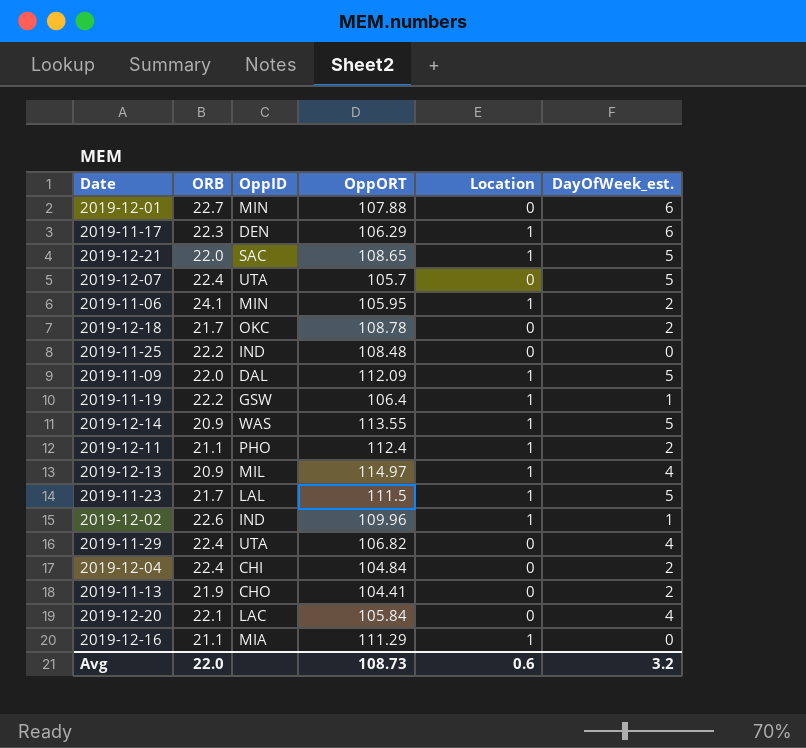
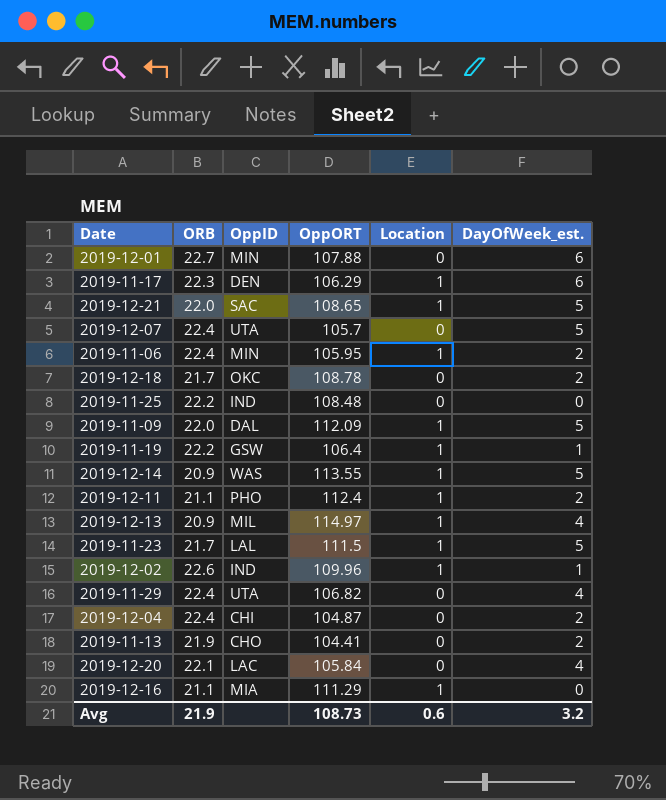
2019-11-06 | ORB: 24.1 -> 22.4
2019-12-04 | OppORT: 104.84 -> 104.87
Avg | ORB: 22.0 -> 21.9

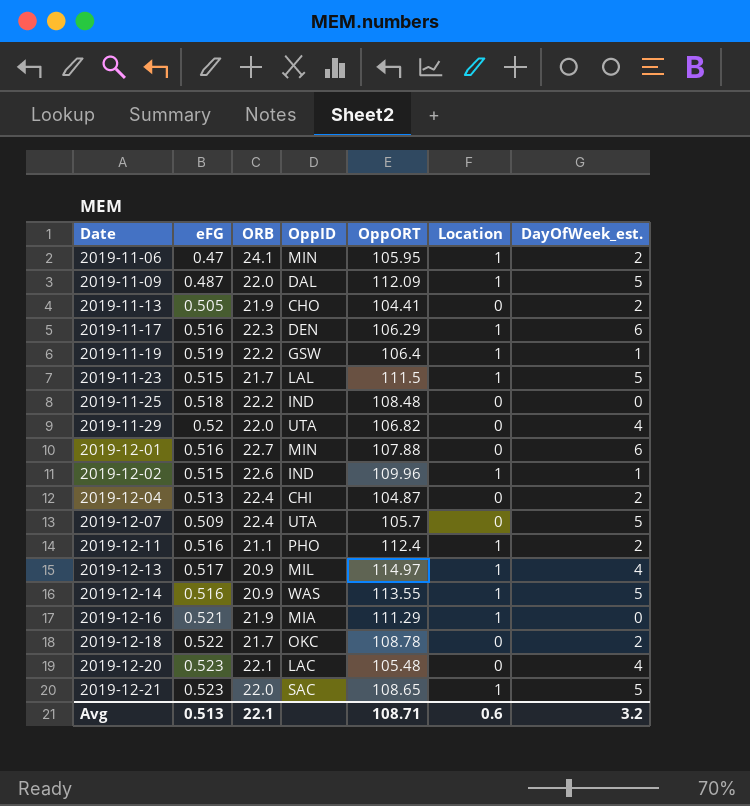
row order: none -> Date ascending
column eFG | position: none -> 2
2019-11-06 | ORB: 22.4 -> 24.1
2019-11-29 | ORB: 22.4 -> 22.0
2019-12-16 | ORB: 21.1 -> 21.9
2019-12-20 | OppORT: 105.84 -> 105.48
Avg | ORB: 21.9 -> 22.1
Avg | OppORT: 108.73 -> 108.71

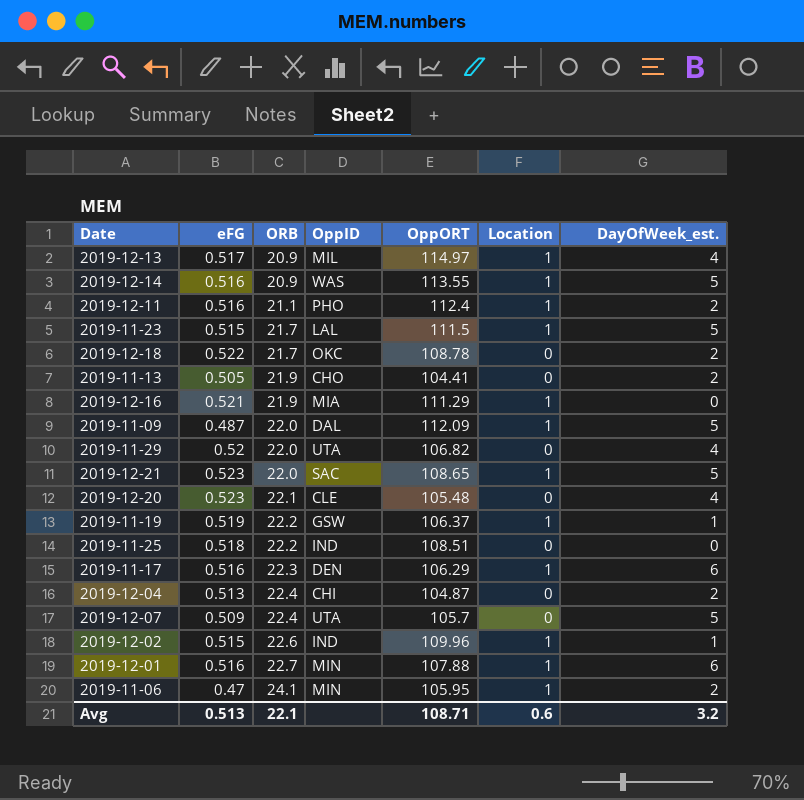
row order: Date ascending -> ORB ascending
2019-12-20 | OppID: LAC -> CLE
2019-11-19 | OppORT: 106.4 -> 106.37
2019-11-25 | OppORT: 108.48 -> 108.51
2019-12-01 | Location: 0 -> 1

